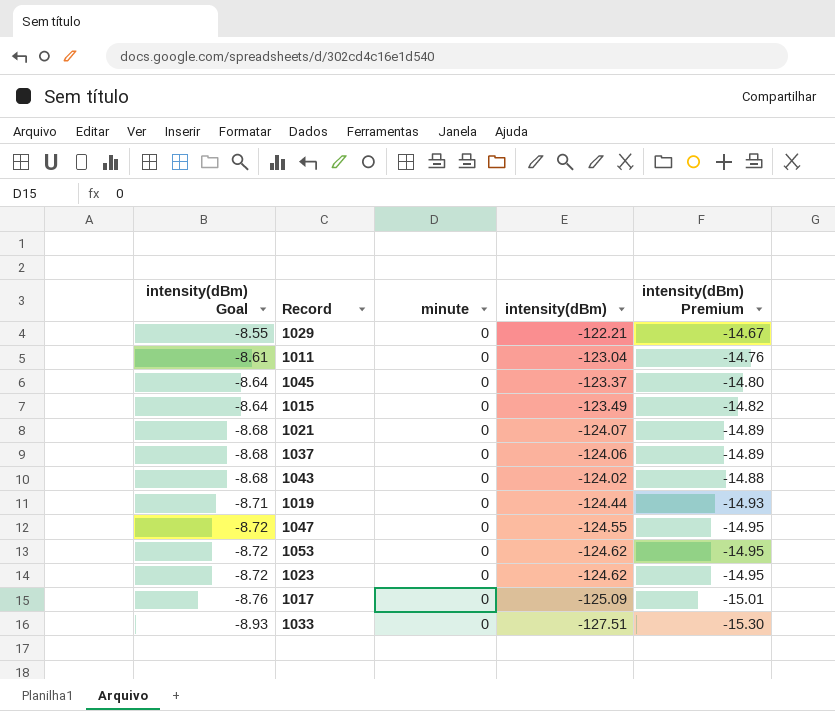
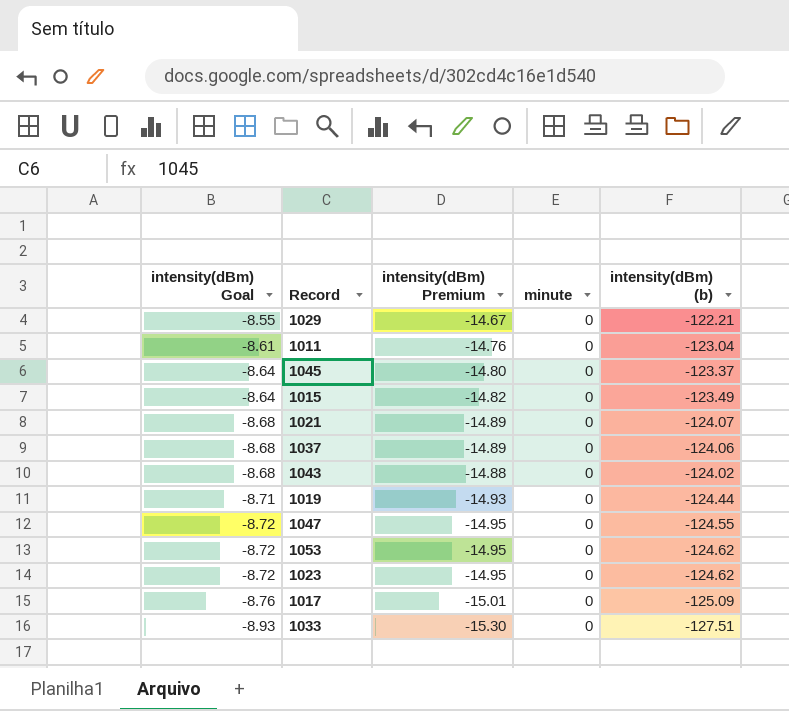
column intensity(dBm) Premium | position: 5 -> 3
column name: intensity(dBm) -> intensity(dBm) (b)

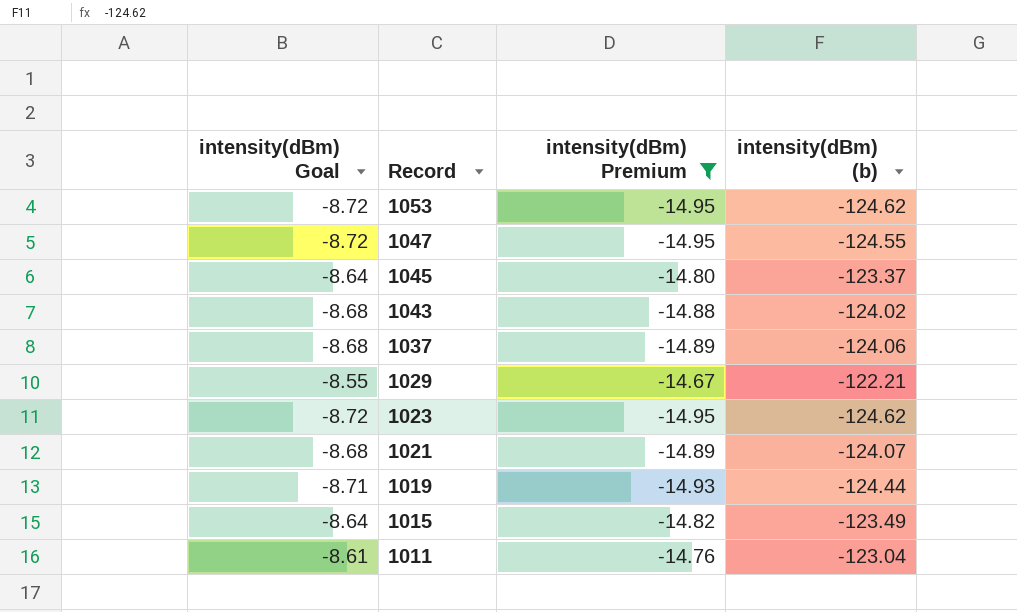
filter: none -> intensity(dBm) Premium >= -14.95
row order: intensity(dBm) Goal descending -> Record descending
column minute | position: 4 -> none

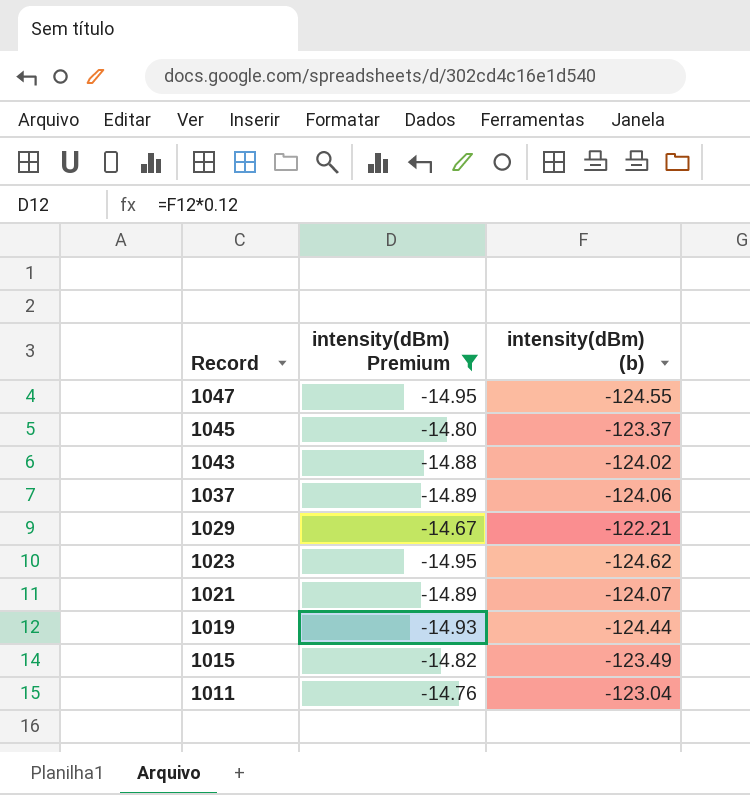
column intensity(dBm) Goal | formula: [intensity(dBm) (b)] * 0.07 -> none
row 1053: -8.72 | -14.95 | -124.62 -> none

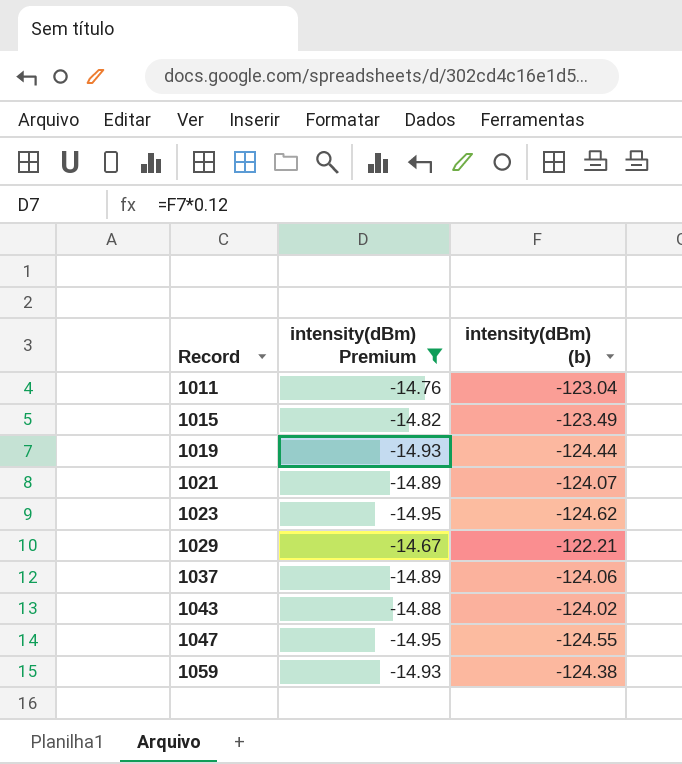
row order: Record descending -> Record ascending
row 1045: -14.80 | -123.37 -> none
row 1059: none -> -14.93 | -124.38

